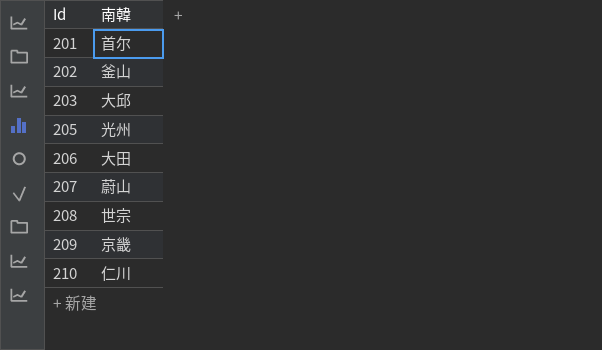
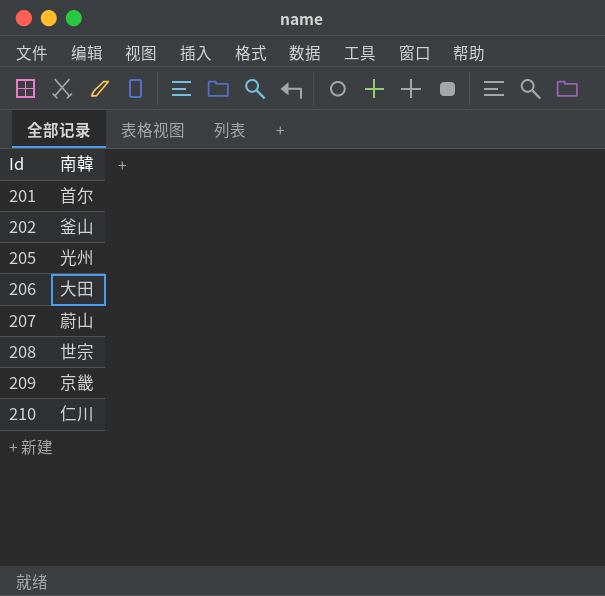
row 203: 大邱 -> none

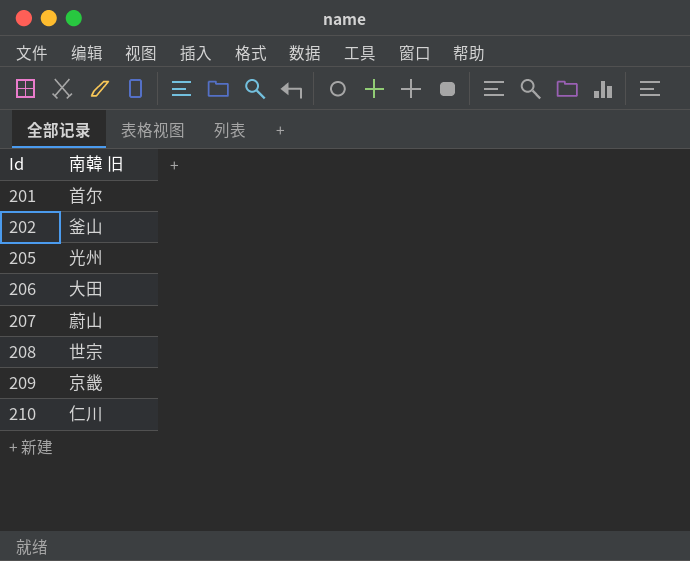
column name: 南韓 -> 南韓 旧

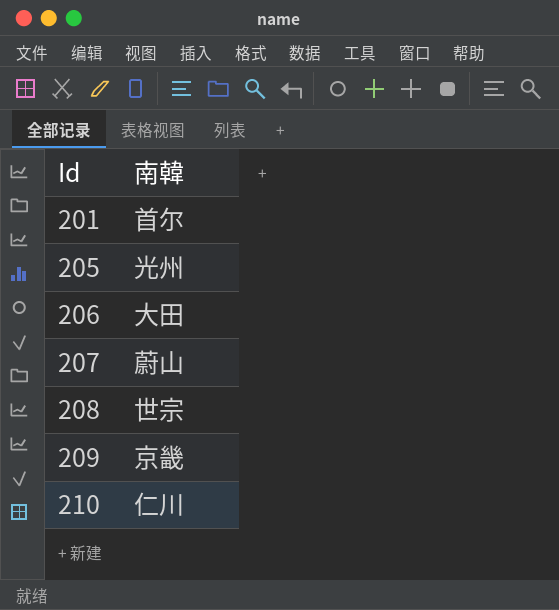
column name: 南韓 旧 -> 南韓
row 202: 釜山 -> none

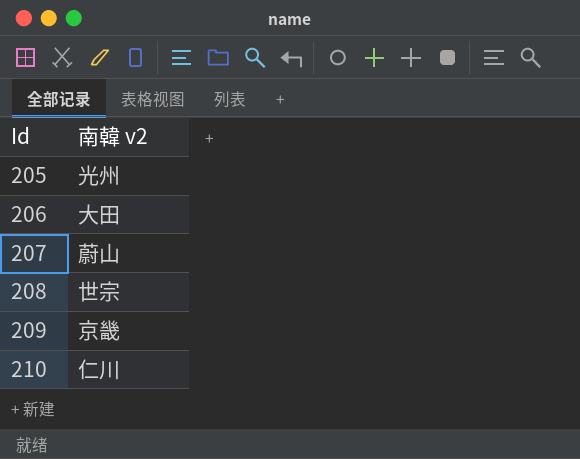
column name: 南韓 -> 南韓 v2
row 201: 首尔 -> none

